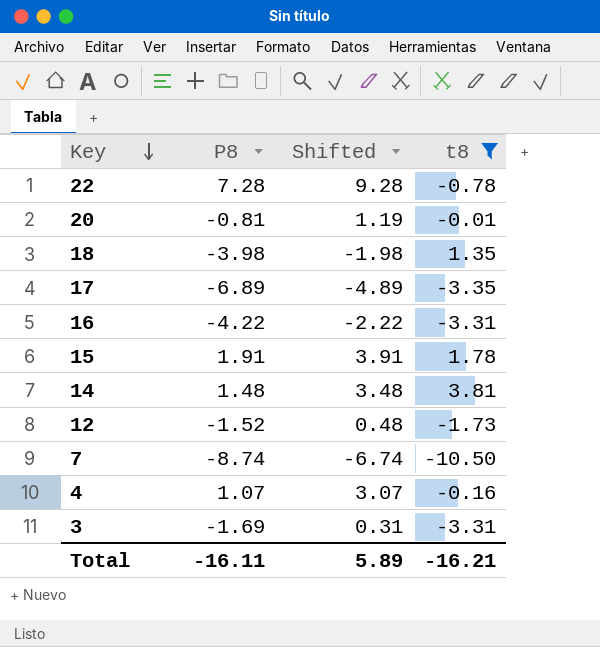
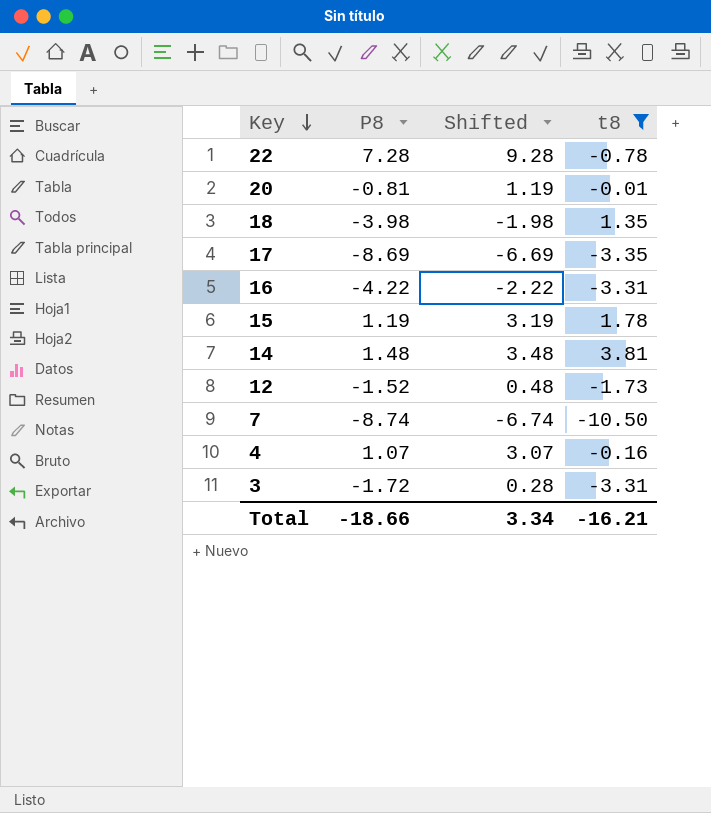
17 | P8: -6.89 -> -8.69
17 | Shifted: -4.89 -> -6.69
15 | P8: 1.91 -> 1.19
15 | Shifted: 3.91 -> 3.19
3 | P8: -1.69 -> -1.72
3 | Shifted: 0.31 -> 0.28
Total | P8: -16.11 -> -18.66
Total | Shifted: 5.89 -> 3.34

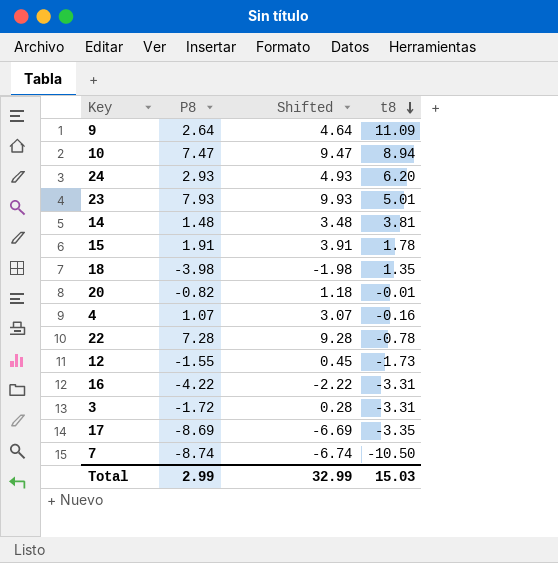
filter: t8 <= 3.81 -> none
row order: Key descending -> t8 descending
15 | P8: 1.19 -> 1.91
15 | Shifted: 3.19 -> 3.91
20 | P8: -0.81 -> -0.82
20 | Shifted: 1.19 -> 1.18
12 | P8: -1.52 -> -1.55
12 | Shifted: 0.48 -> 0.45
Total | P8: -18.66 -> 2.99
Total | Shifted: 3.34 -> 32.99
Total | t8: -16.21 -> 15.03

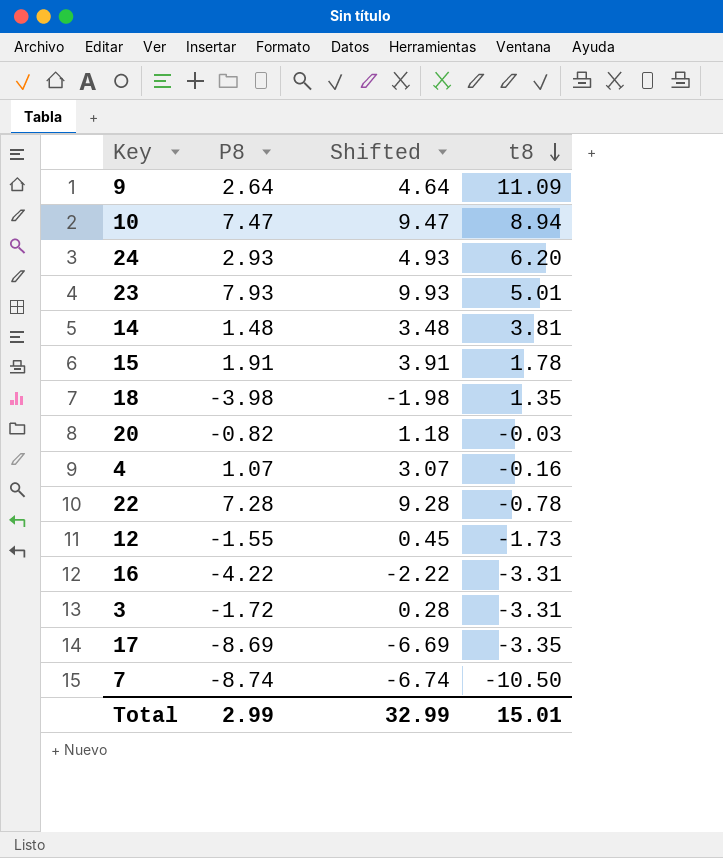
20 | t8: -0.01 -> -0.03
Total | t8: 15.03 -> 15.01

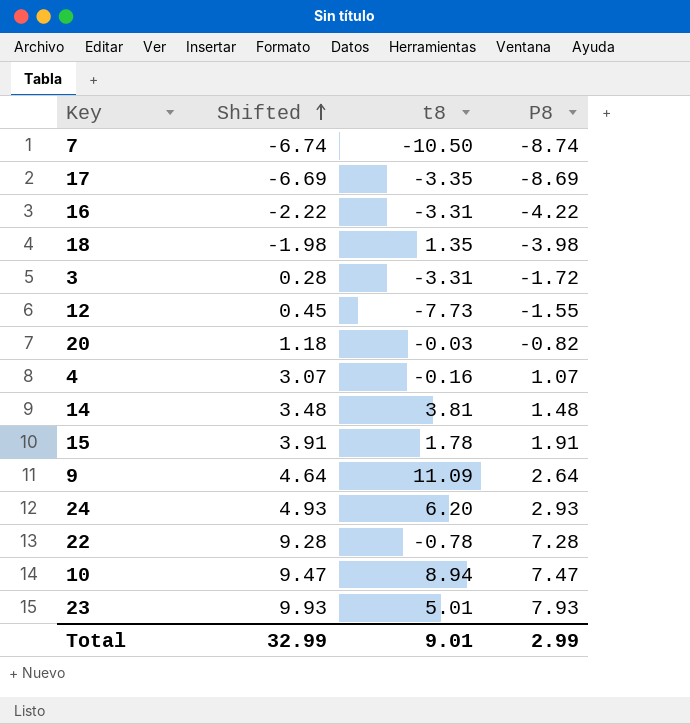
row order: t8 descending -> Shifted ascending
column P8 | position: 2 -> 4
12 | t8: -1.73 -> -7.73
Total | t8: 15.01 -> 9.01

